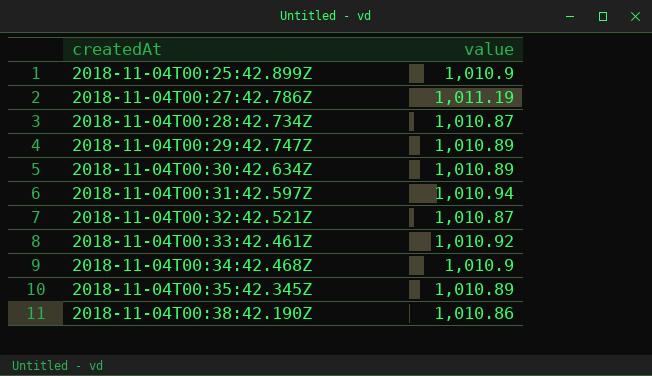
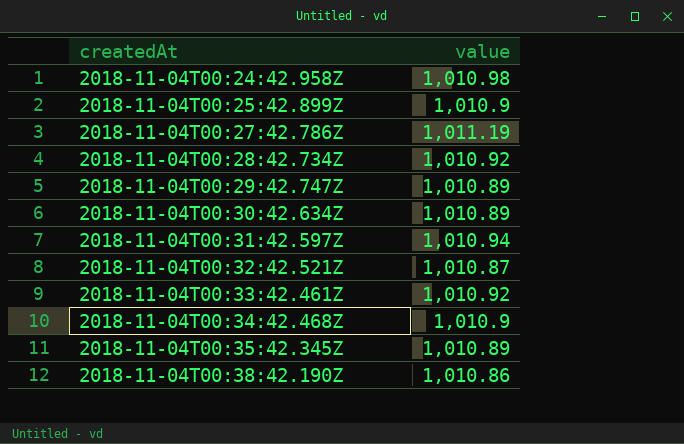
row 2018-11-04T00:24:42.958Z: none -> 1,010.98
2018-11-04T00:28:42.734Z | value: 1,010.87 -> 1,010.92

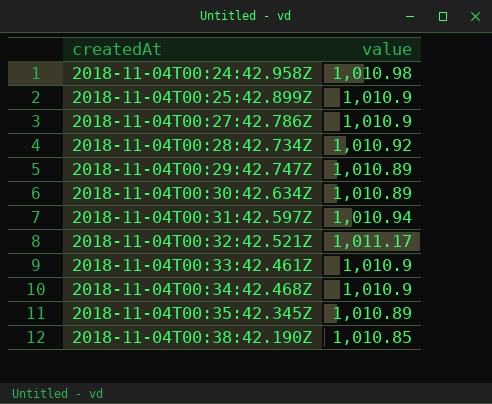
2018-11-04T00:27:42.786Z | value: 1,011.19 -> 1,010.9
2018-11-04T00:32:42.521Z | value: 1,010.87 -> 1,011.17
2018-11-04T00:33:42.461Z | value: 1,010.92 -> 1,010.9
2018-11-04T00:38:42.190Z | value: 1,010.86 -> 1,010.85

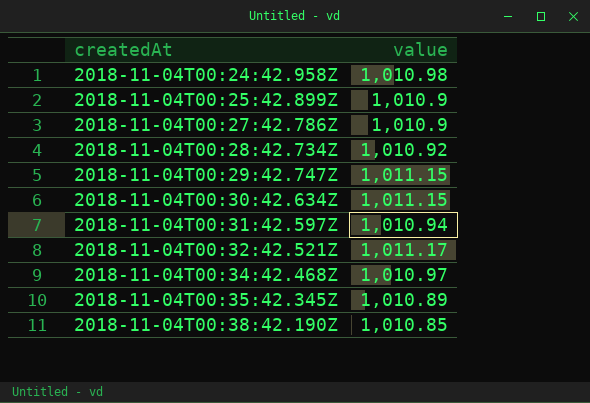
row 2018-11-04T00:33:42.461Z: 1,010.9 -> none
2018-11-04T00:29:42.747Z | value: 1,010.89 -> 1,011.15
2018-11-04T00:30:42.634Z | value: 1,010.89 -> 1,011.15
2018-11-04T00:34:42.468Z | value: 1,010.9 -> 1,010.97

